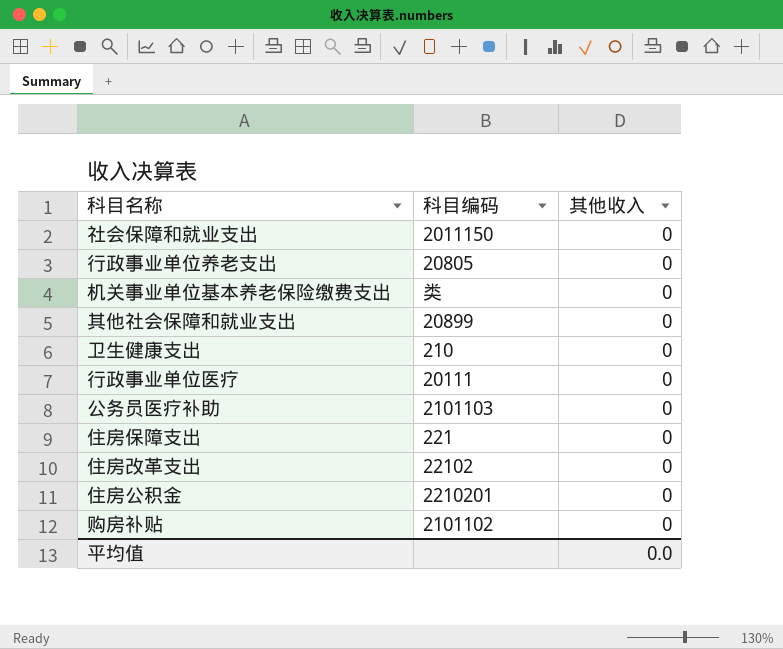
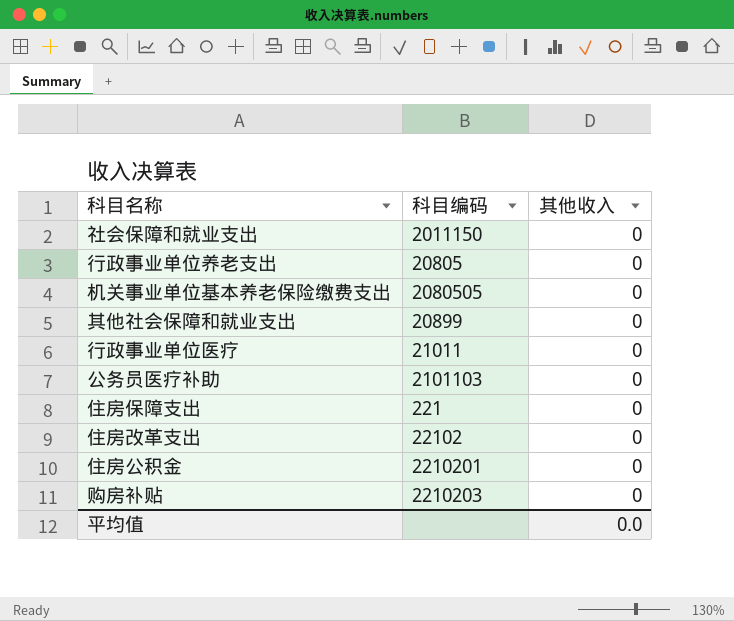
row 卫生健康支出: 210 | 0 -> none
机关事业单位基本养老保险缴费支出 | 科目编码: 类 -> 2080505
行政事业单位医疗 | 科目编码: 20111 -> 21011
购房补贴 | 科目编码: 2101102 -> 2210203

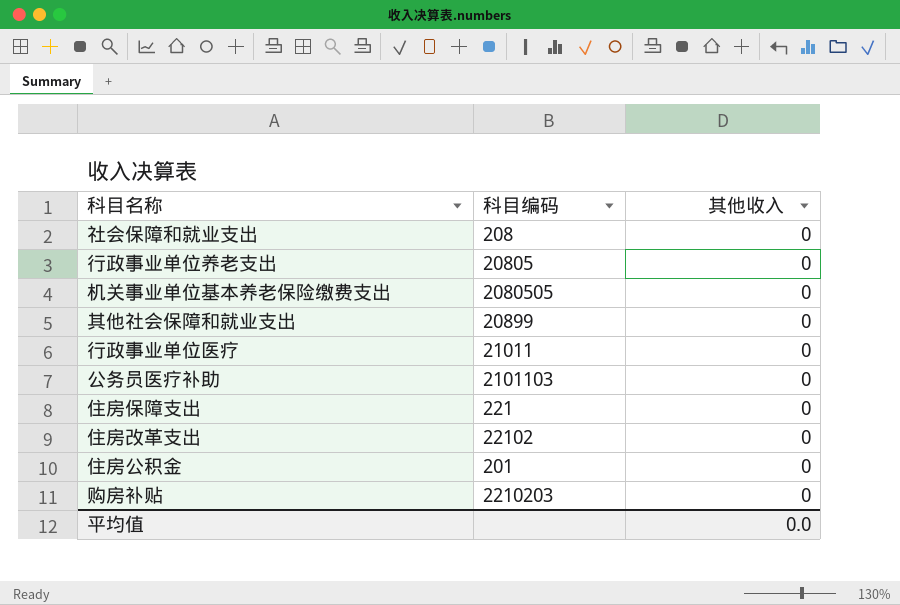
社会保障和就业支出 | 科目编码: 2011150 -> 208
住房公积金 | 科目编码: 2210201 -> 201

